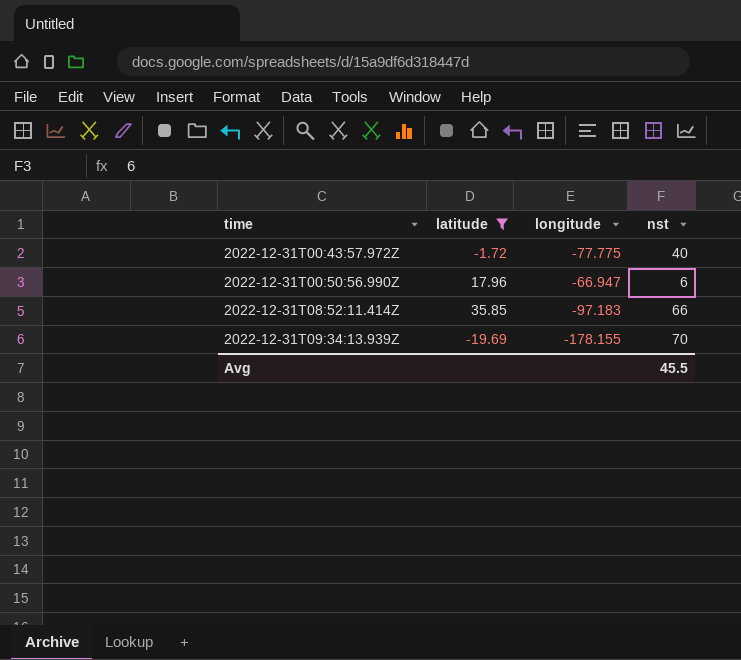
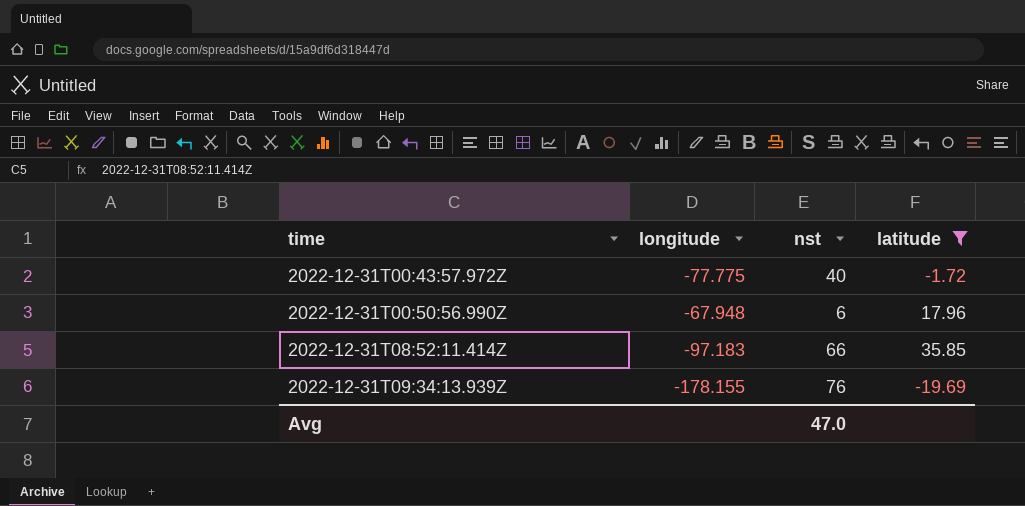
column latitude | position: 2 -> 4
2022-12-31T00:50:56.990Z | longitude: -66.947 -> -67.948
2022-12-31T09:34:13.939Z | nst: 70 -> 76
Avg | nst: 45.5 -> 47.0

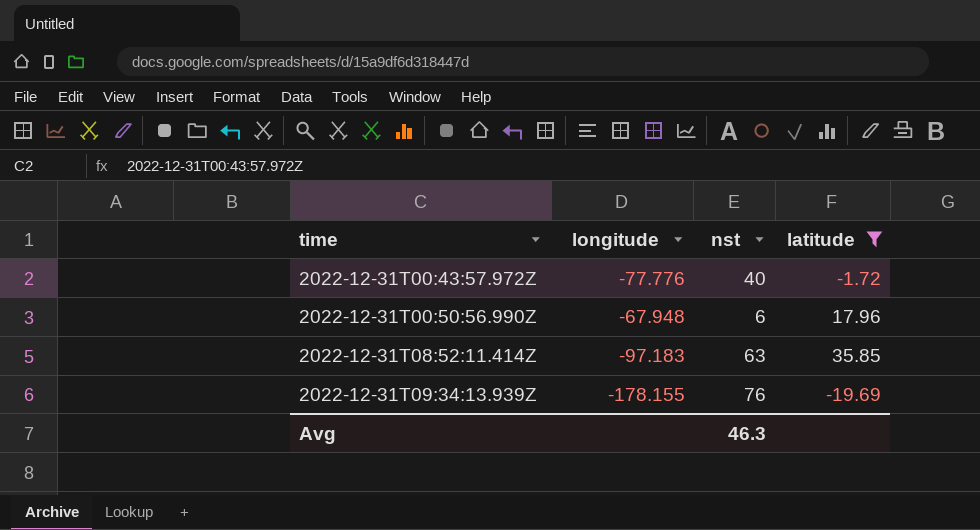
2022-12-31T00:43:57.972Z | longitude: -77.775 -> -77.776
2022-12-31T08:52:11.414Z | nst: 66 -> 63
Avg | nst: 47.0 -> 46.3

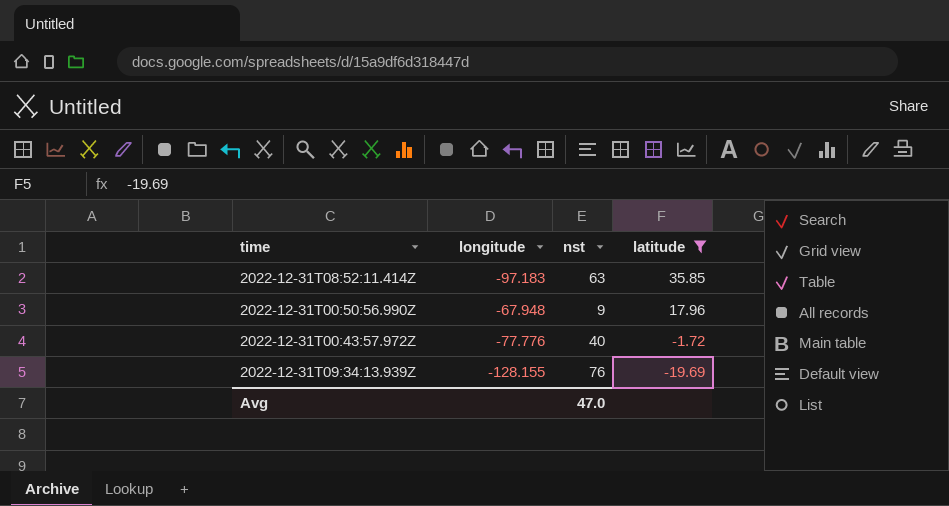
row order: time ascending -> latitude descending
2022-12-31T00:50:56.990Z | nst: 6 -> 9
2022-12-31T09:34:13.939Z | longitude: -178.155 -> -128.155
Avg | nst: 46.3 -> 47.0

